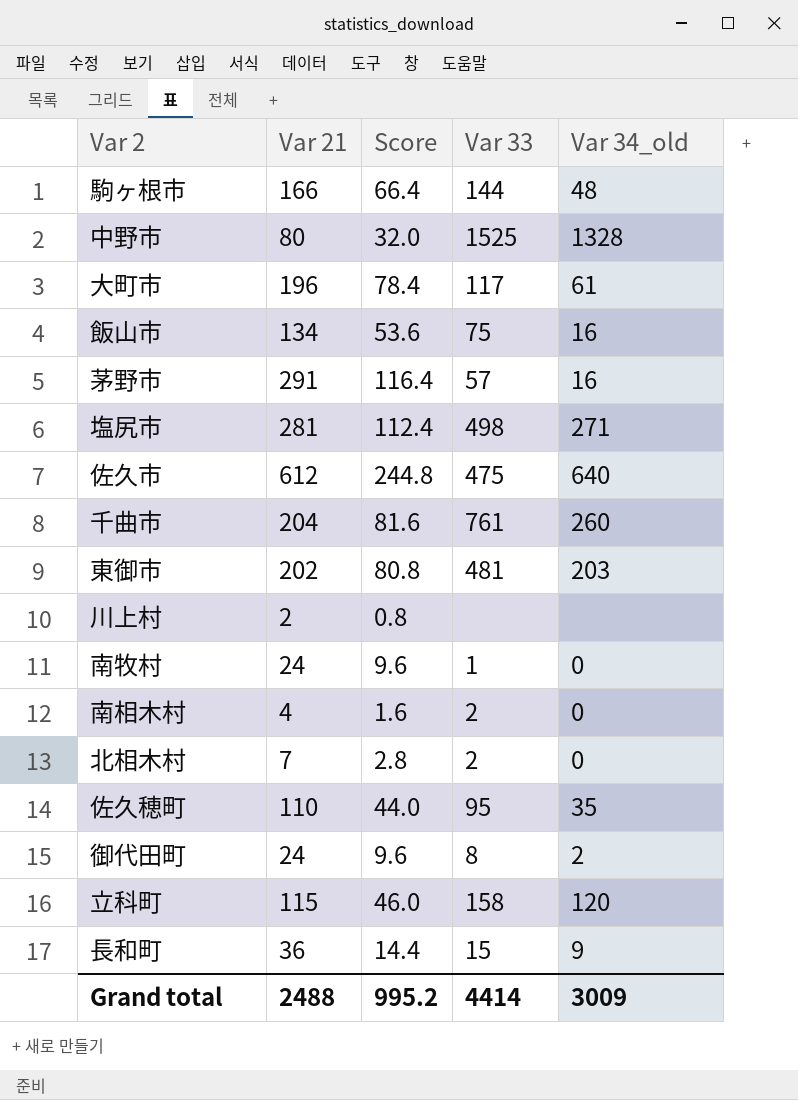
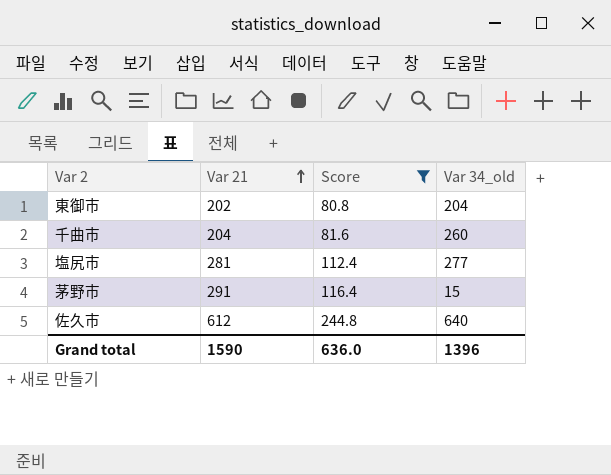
filter: none -> Score >= 80.8
row order: none -> Var 21 ascending
column Var 33 | position: 4 -> none
東御市 | Var 34_old: 203 -> 204
塩尻市 | Var 34_old: 271 -> 277
茅野市 | Var 34_old: 16 -> 15
Grand total | Var 21: 2488 -> 1590
Grand total | Score: 995.2 -> 636.0
Grand total | Var 34_old: 3009 -> 1396

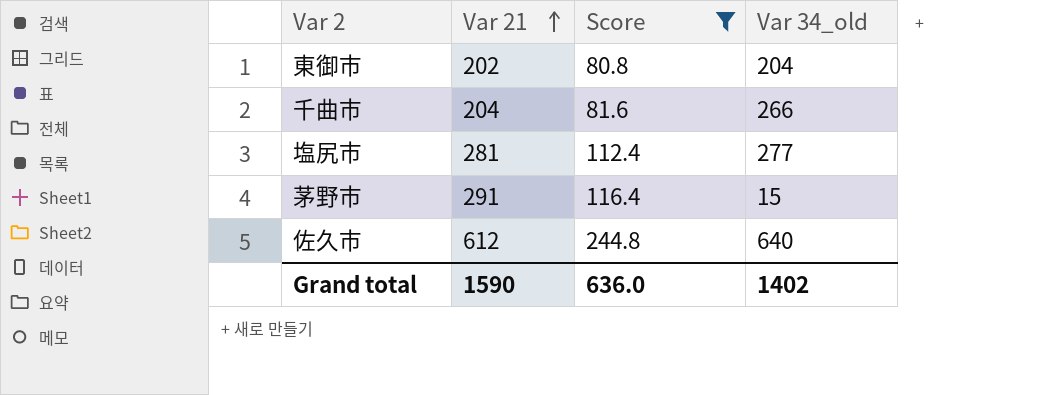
千曲市 | Var 34_old: 260 -> 266
Grand total | Var 34_old: 1396 -> 1402

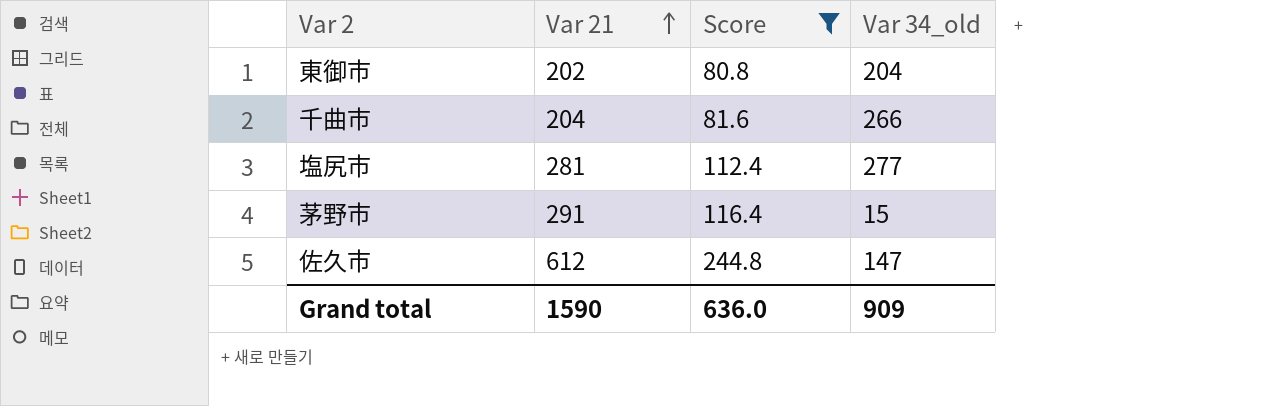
佐久市 | Var 34_old: 640 -> 147
Grand total | Var 34_old: 1402 -> 909

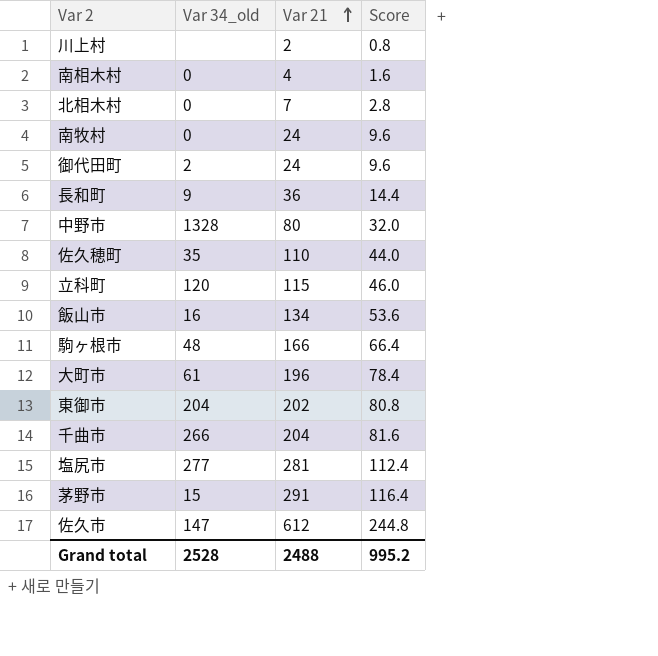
filter: Score >= 80.8 -> none
column Var 34_old | position: 4 -> 2
Grand total | Var 34_old: 909 -> 2528
Grand total | Var 21: 1590 -> 2488
Grand total | Score: 636.0 -> 995.2

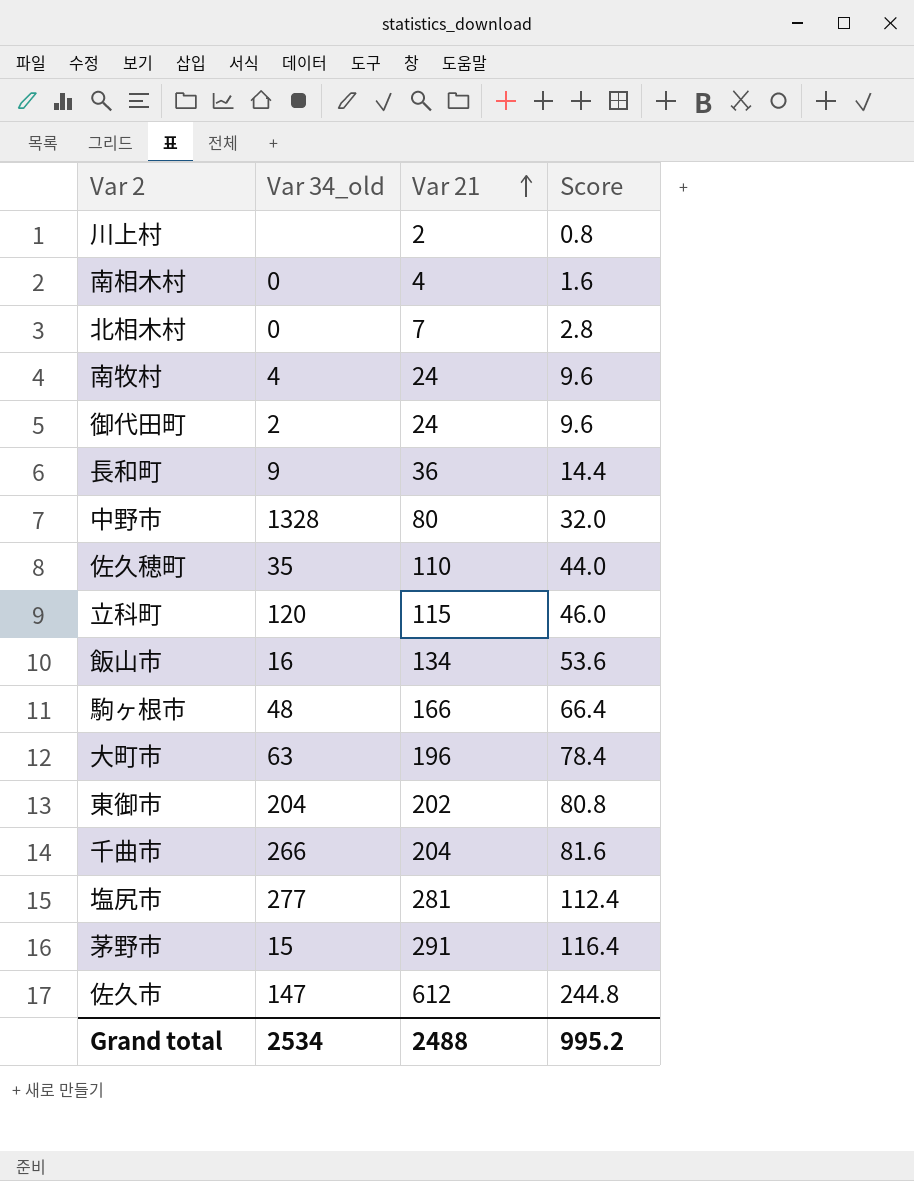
南牧村 | Var 34_old: 0 -> 4
大町市 | Var 34_old: 61 -> 63
Grand total | Var 34_old: 2528 -> 2534

